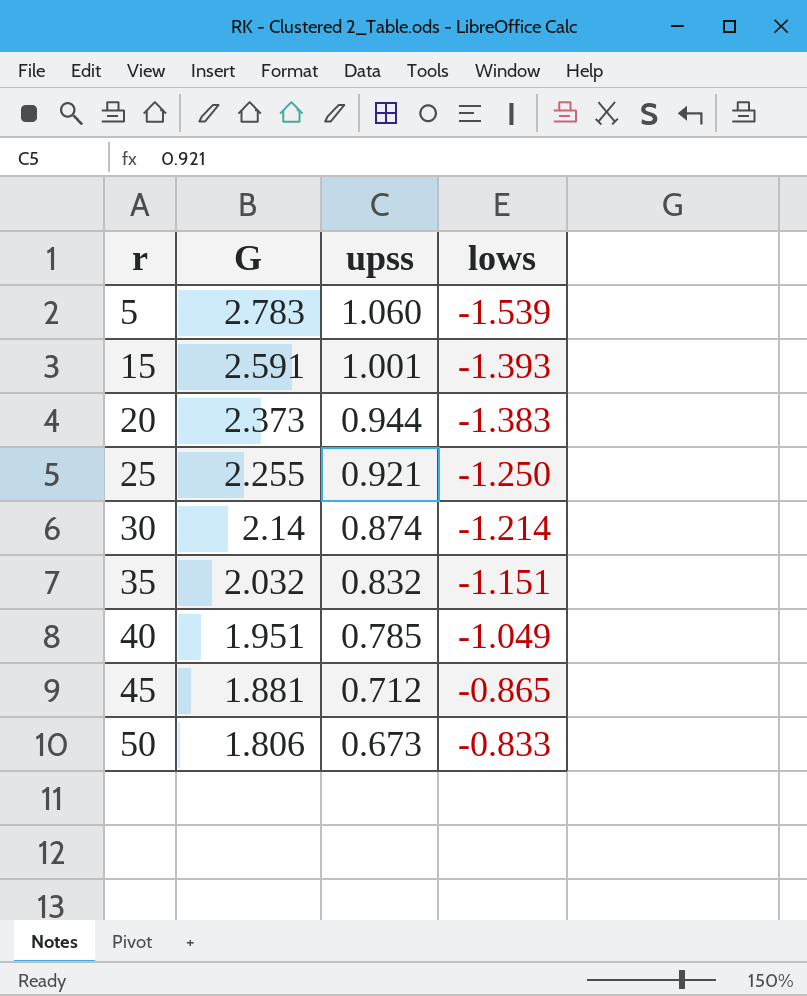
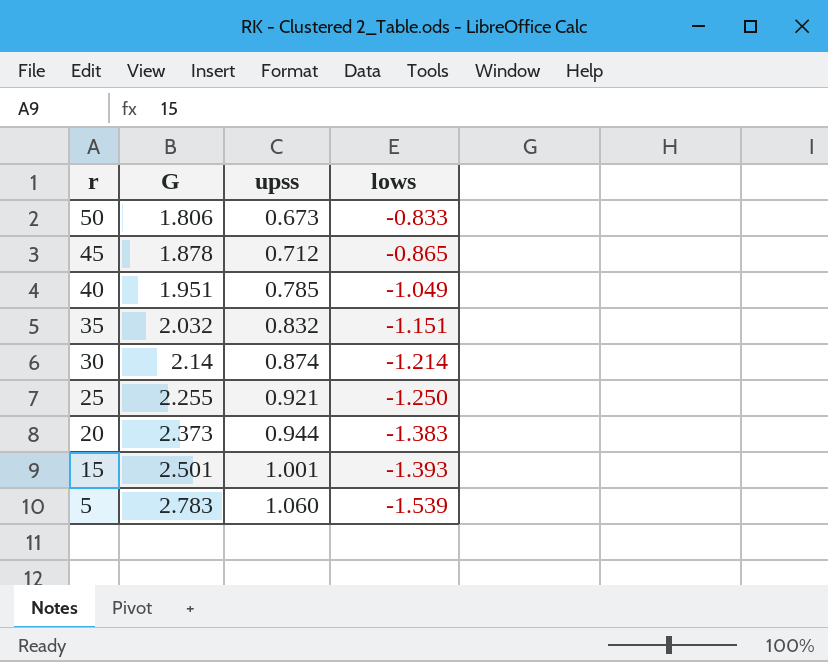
row order: r ascending -> r descending
45 | G: 1.881 -> 1.878
15 | G: 2.591 -> 2.501

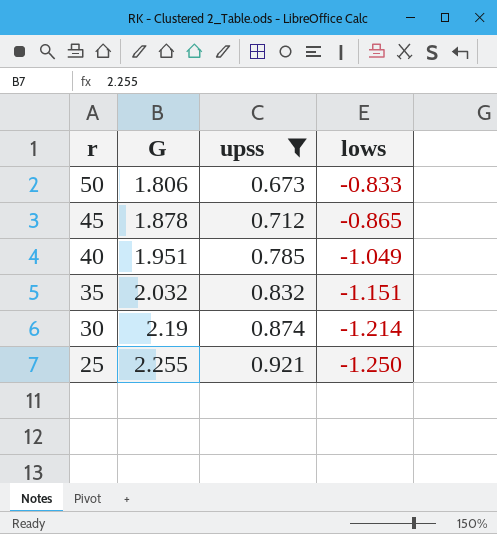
filter: none -> upss <= 0.921
30 | G: 2.14 -> 2.19

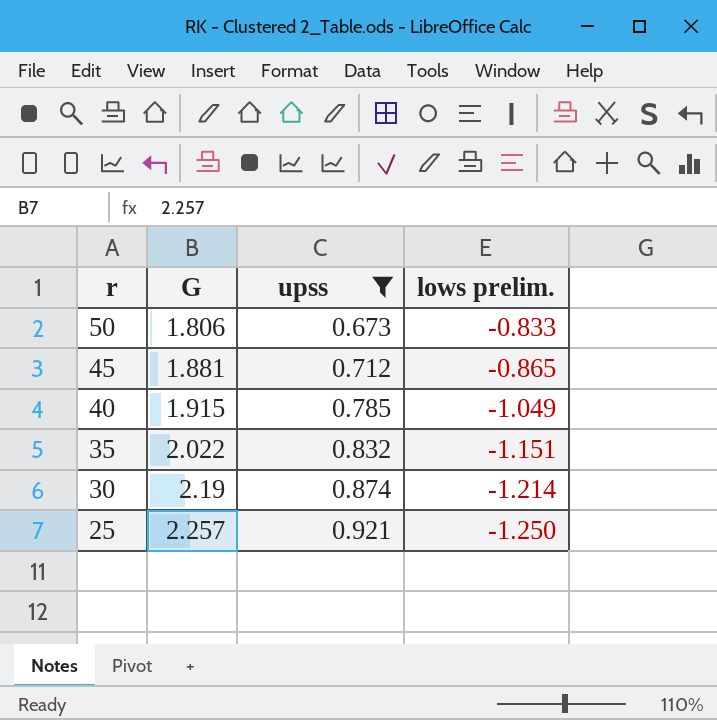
column name: lows -> lows prelim.
45 | G: 1.878 -> 1.881
40 | G: 1.951 -> 1.915
35 | G: 2.032 -> 2.022
25 | G: 2.255 -> 2.257

